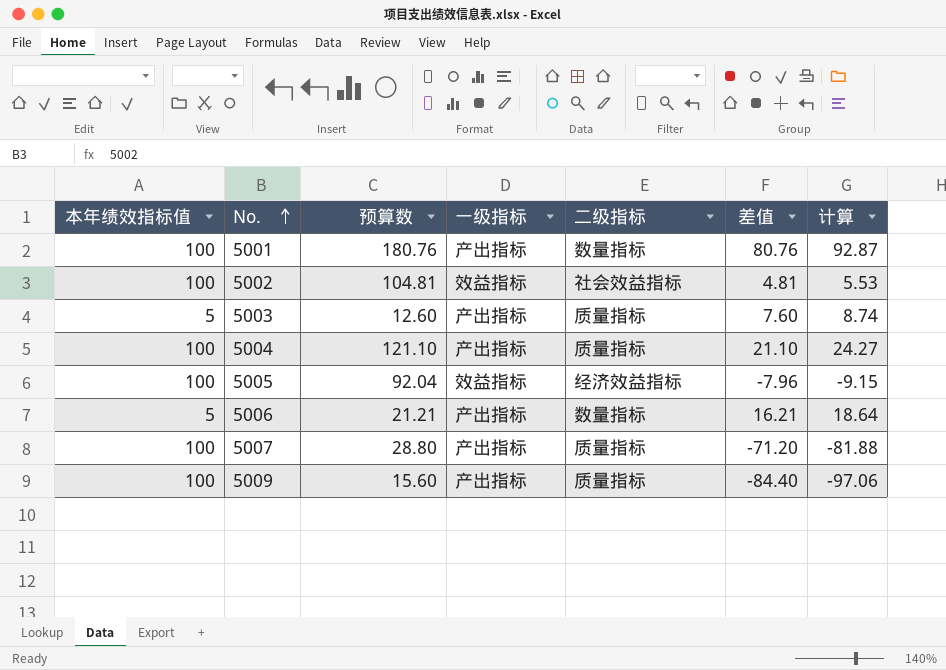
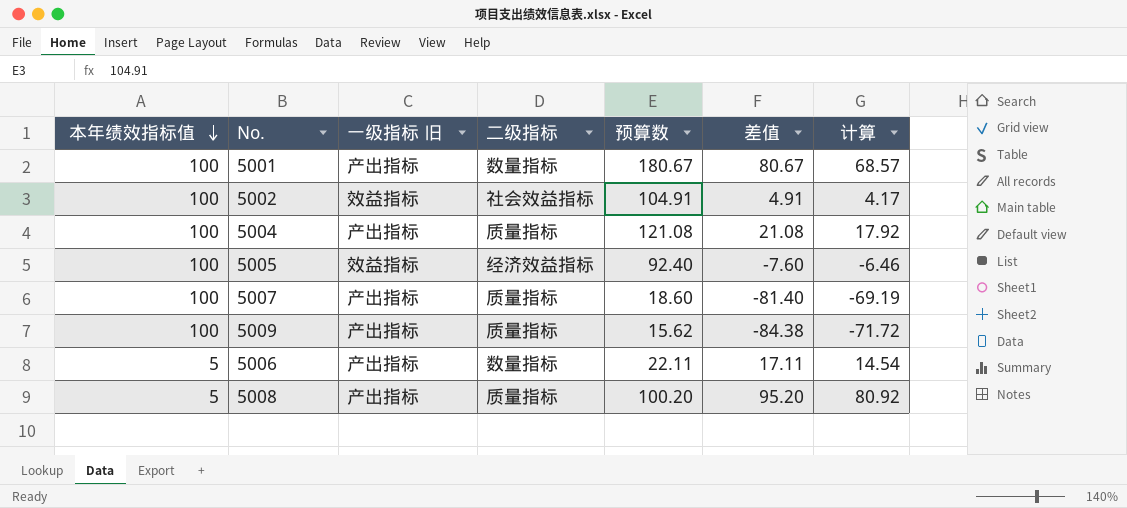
row order: No. ascending -> 本年绩效指标值 descending
column name: 一级指标 -> 一级指标 旧
column 预算数 | position: 3 -> 5
column 计算 | formula: [差值] * 1.15 -> [差值] * 0.85
row 5003: 5 | 12.60 | 产出指标 | 质量指标 | 7.60 | 8.74 -> none
5001 | 预算数: 180.76 -> 180.67
5001 | 差值: 80.76 -> 80.67
5002 | 预算数: 104.81 -> 104.91
5002 | 差值: 4.81 -> 4.91
5004 | 预算数: 121.10 -> 121.08
5004 | 差值: 21.10 -> 21.08
5005 | 预算数: 92.04 -> 92.40
5005 | 差值: -7.96 -> -7.60
5007 | 预算数: 28.80 -> 18.60
5007 | 差值: -71.20 -> -81.40
5009 | 预算数: 15.60 -> 15.62
5009 | 差值: -84.40 -> -84.38
5006 | 预算数: 21.21 -> 22.11
5006 | 差值: 16.21 -> 17.11
row 5008: none -> 5 | 产出指标 | 质量指标 | 100.20 | 95.20 | 80.92

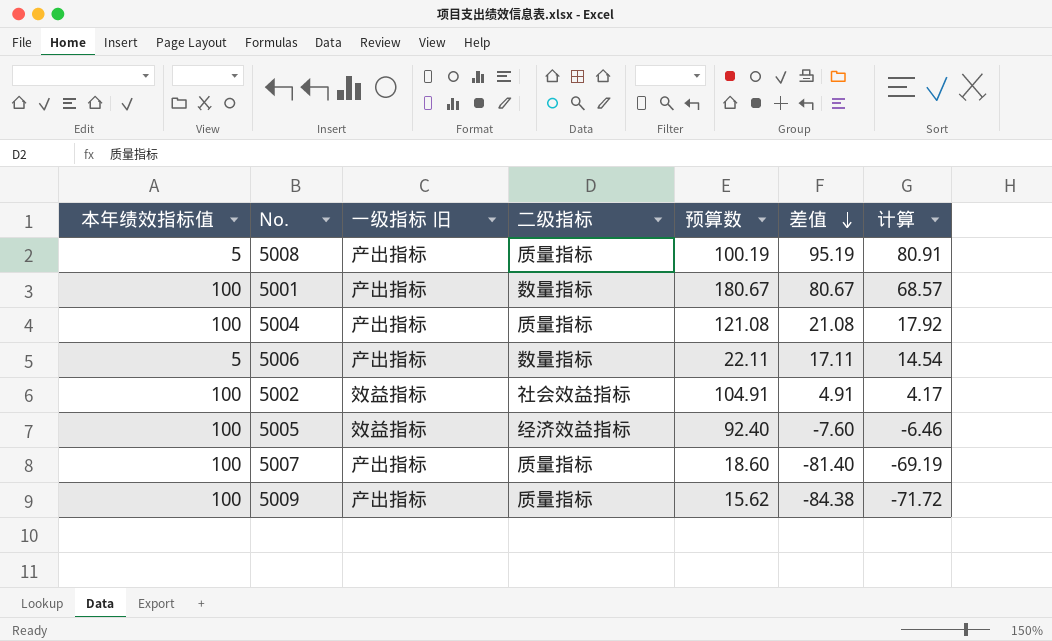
row order: 本年绩效指标值 descending -> 差值 descending
5008 | 预算数: 100.20 -> 100.19
5008 | 差值: 95.20 -> 95.19
5008 | 计算: 80.92 -> 80.91

